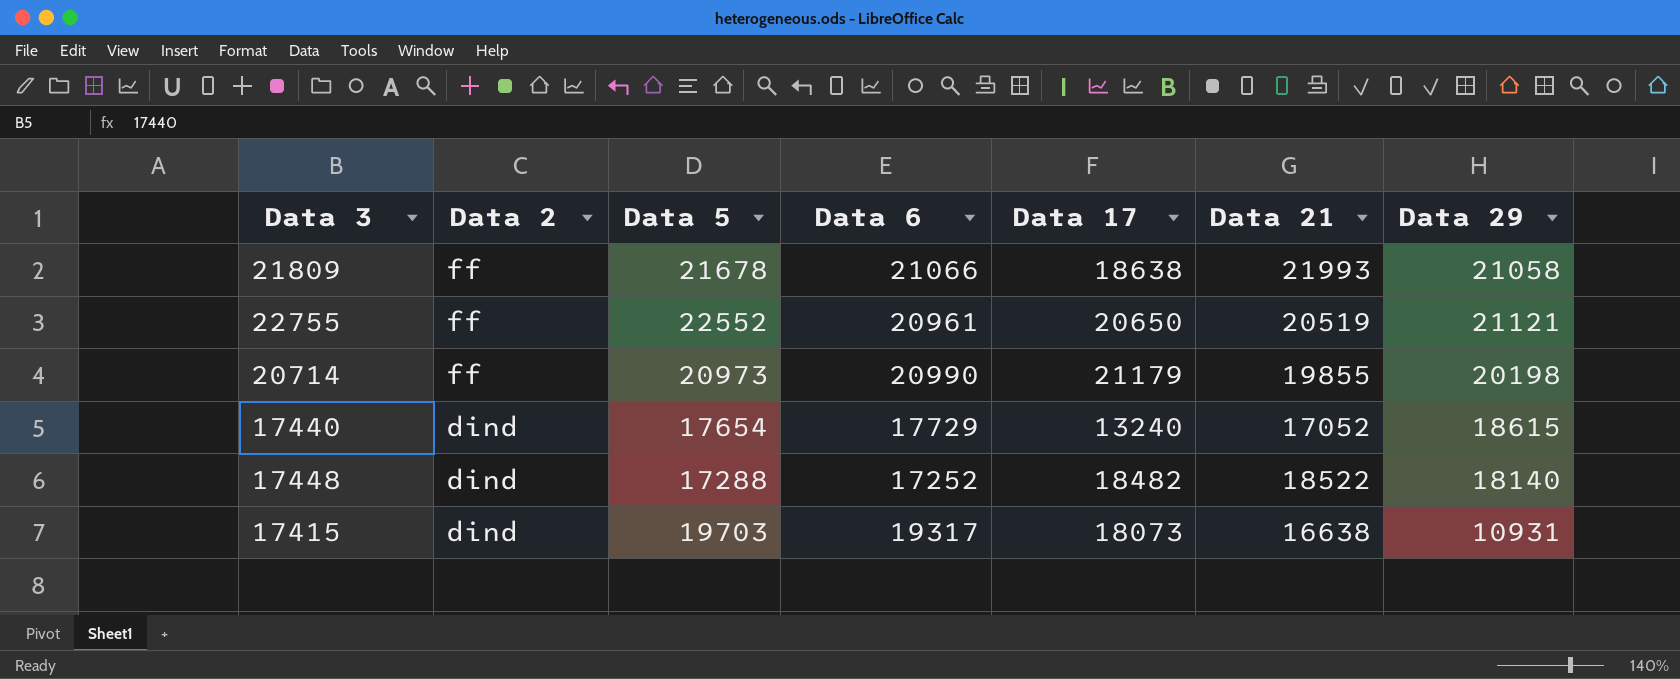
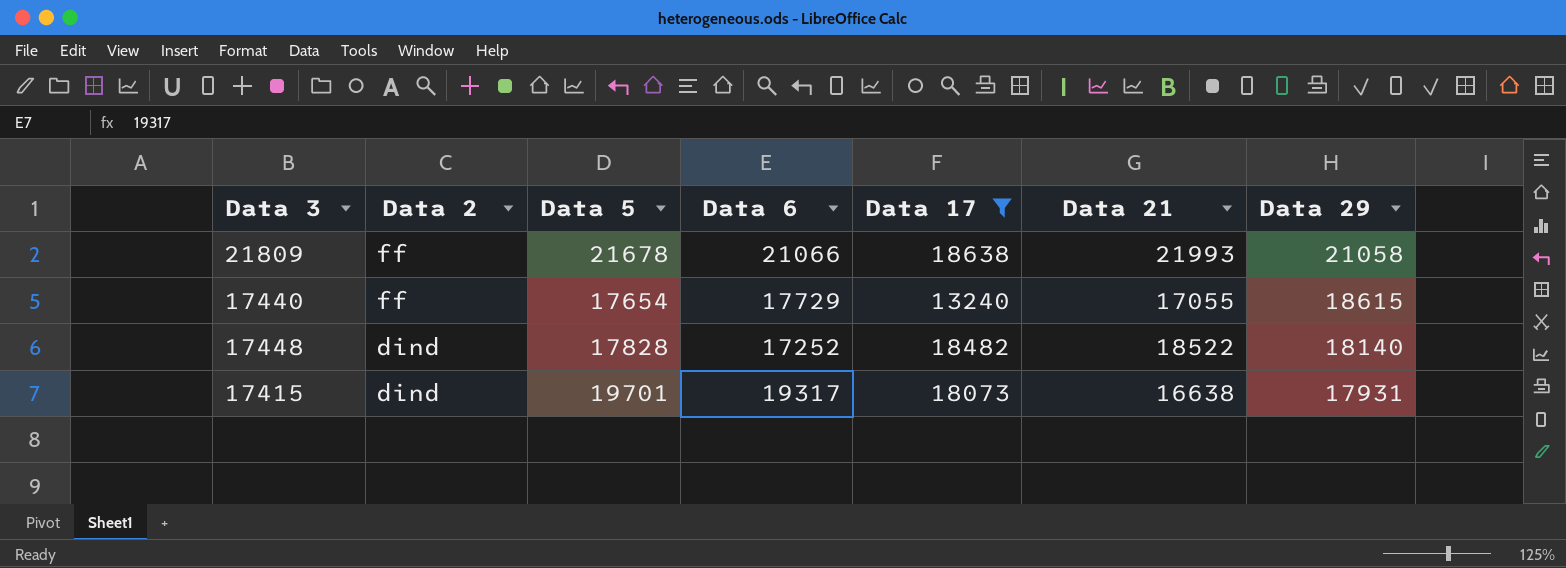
filter: none -> Data 17 <= 18638
17440 | Data 2: dind -> ff
17440 | Data 21: 17052 -> 17055
17448 | Data 5: 17288 -> 17828
17415 | Data 5: 19703 -> 19701
17415 | Data 29: 10931 -> 17931

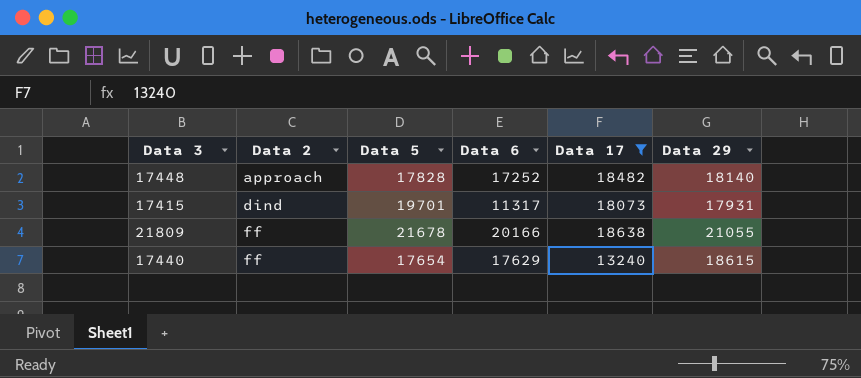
row order: Data 2 descending -> Data 2 ascending
column Data 21 | position: 6 -> none
17448 | Data 2: dind -> approach
17415 | Data 6: 19317 -> 11317
21809 | Data 6: 21066 -> 20166
21809 | Data 29: 21058 -> 21055
17440 | Data 6: 17729 -> 17629

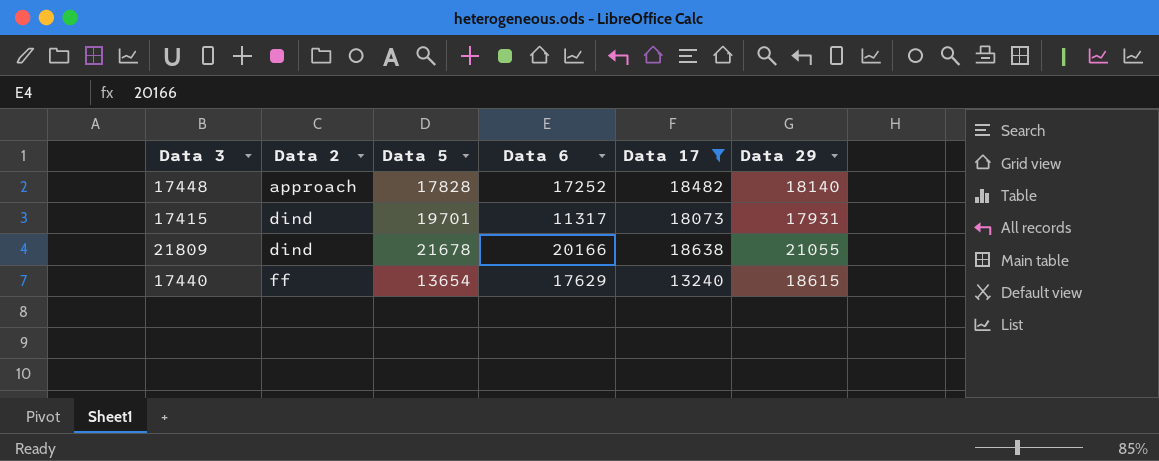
21809 | Data 2: ff -> dind
17440 | Data 5: 17654 -> 13654

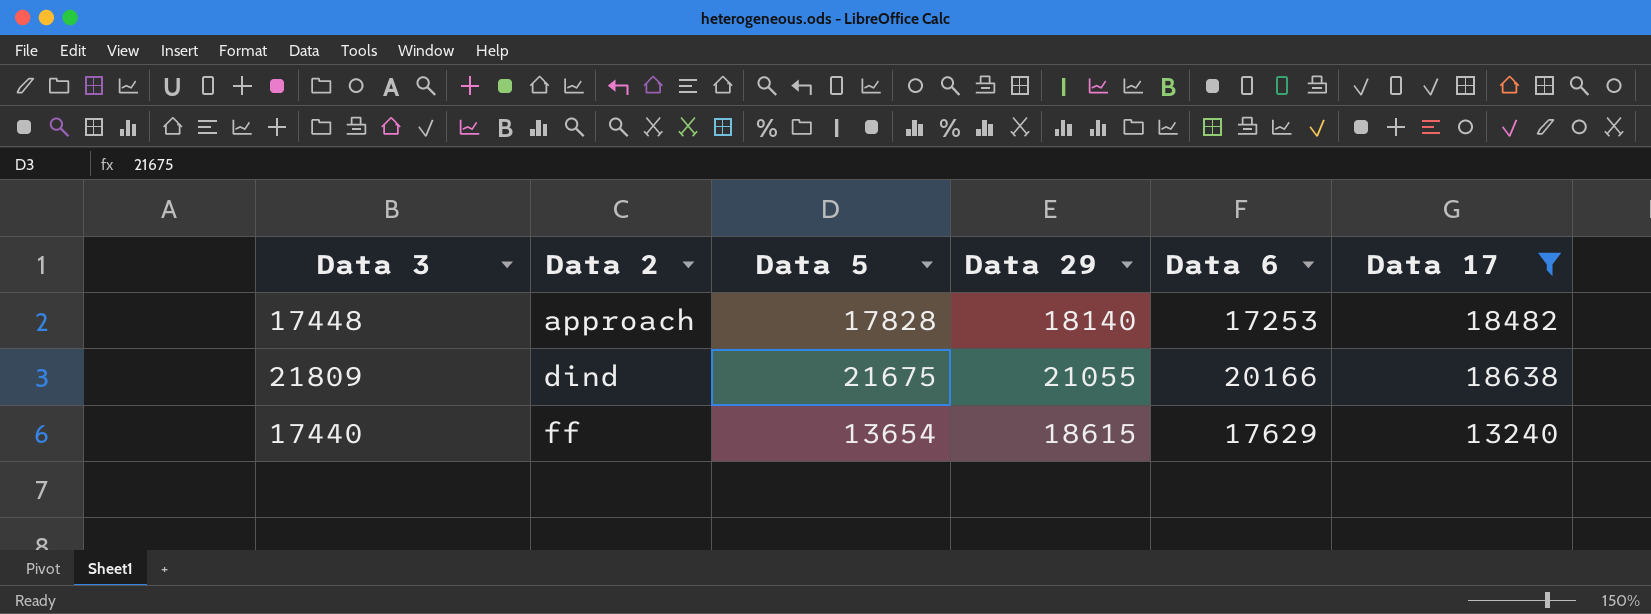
column Data 29 | position: 6 -> 4
row 17415: dind | 19701 | 11317 | 18073 | 17931 -> none
17448 | Data 6: 17252 -> 17253
21809 | Data 5: 21678 -> 21675

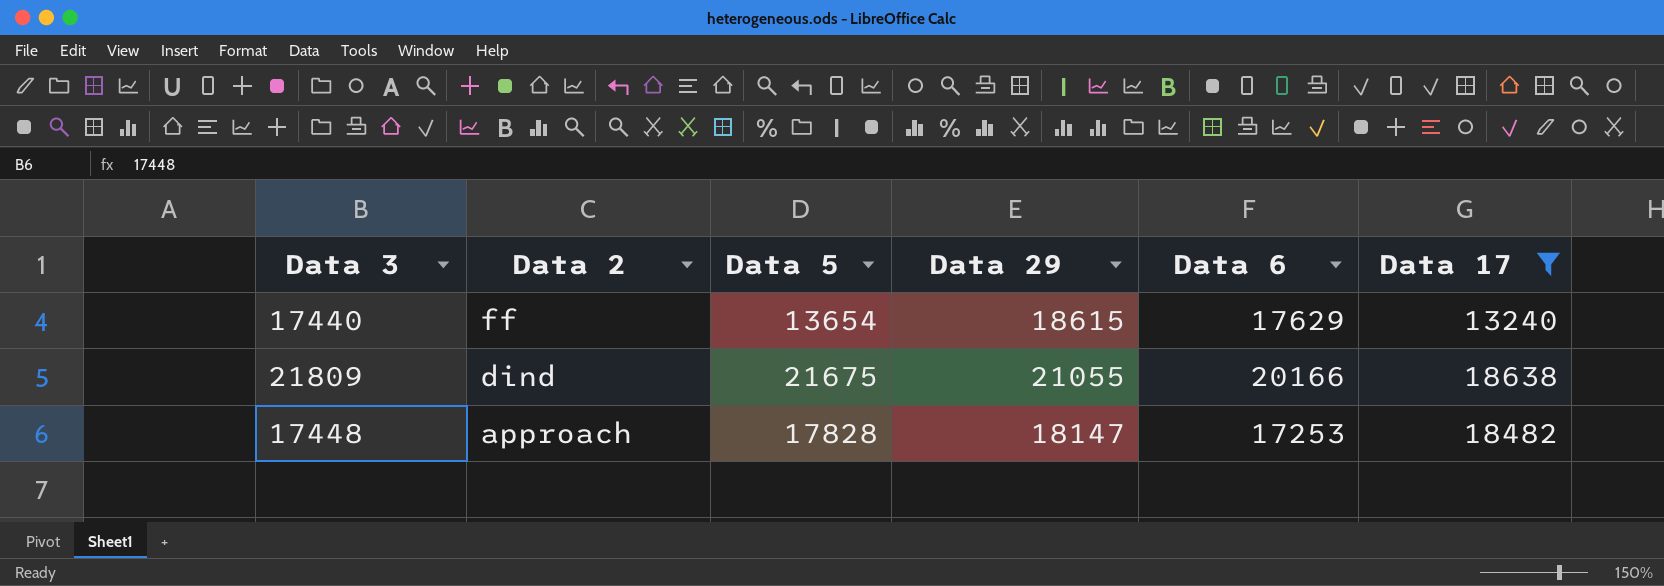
row order: Data 2 ascending -> Data 2 descending
17448 | Data 29: 18140 -> 18147

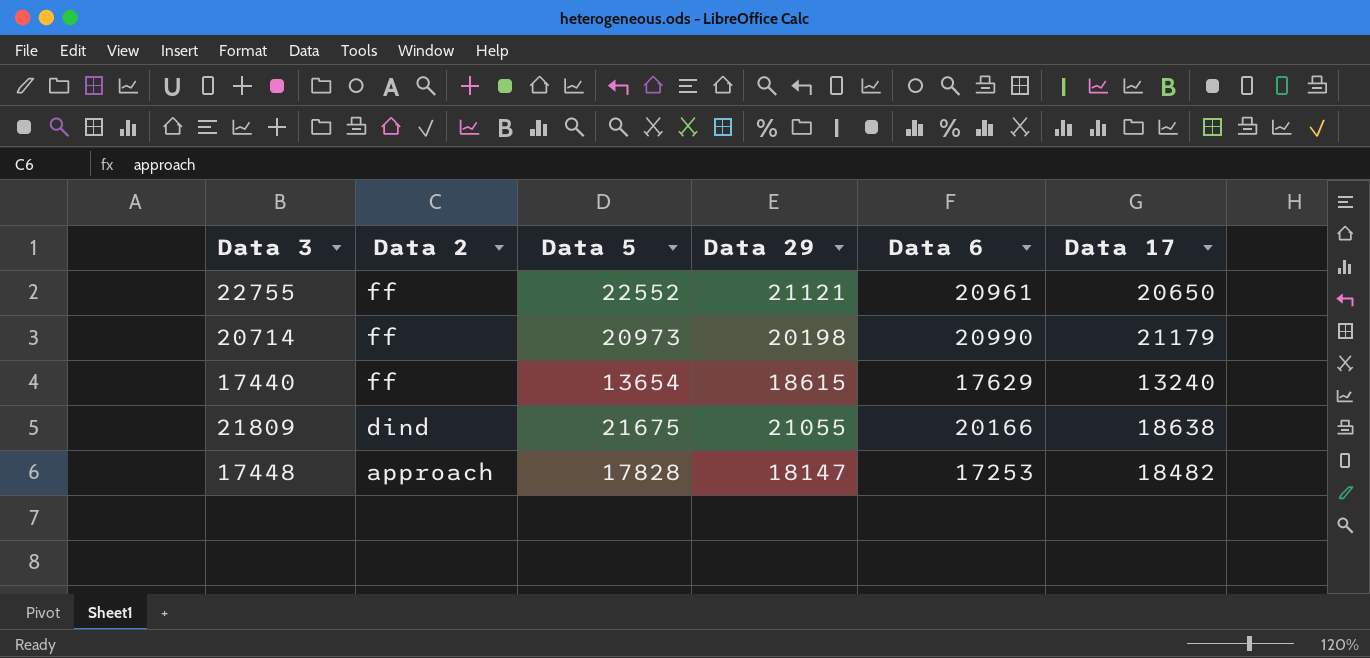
filter: Data 17 <= 18638 -> none

